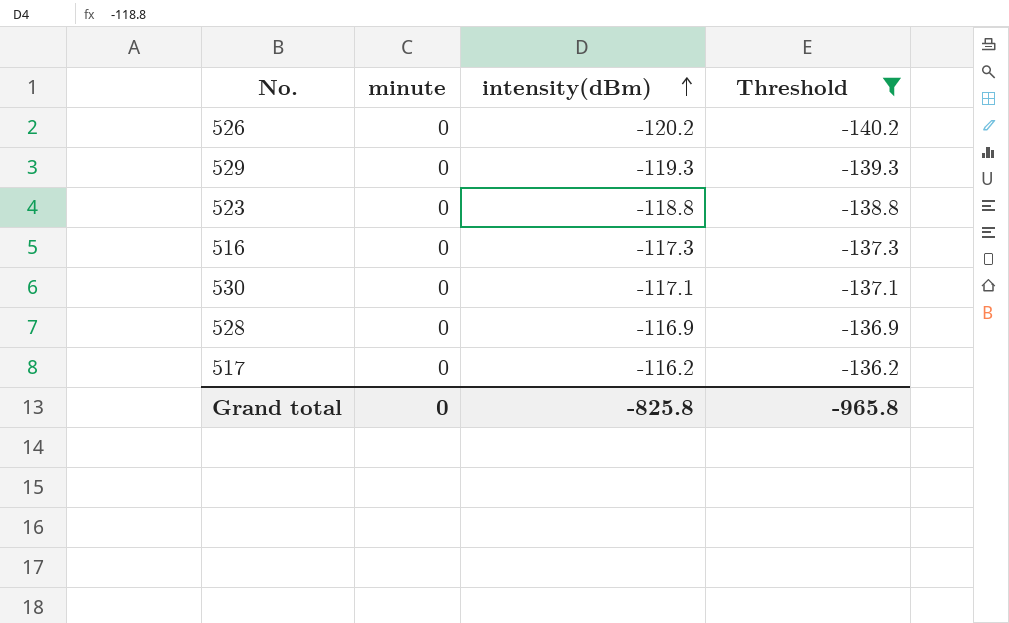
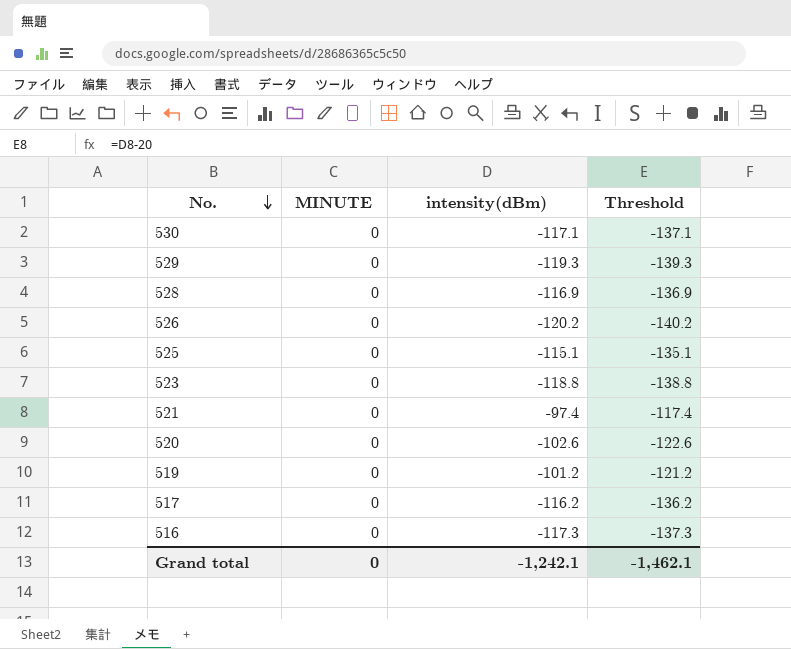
filter: Threshold <= -136.2 -> none
row order: intensity(dBm) ascending -> No. descending
column name: minute -> MINUTE
Grand total | intensity(dBm): -825.8 -> -1,242.1
Grand total | Threshold: -965.8 -> -1,462.1

